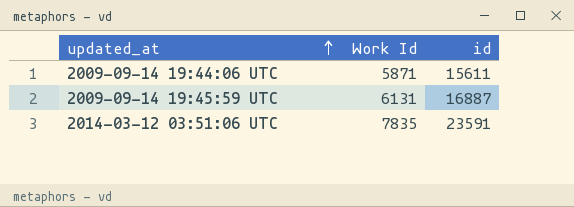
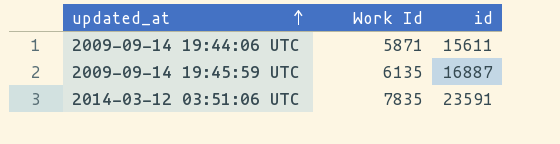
2009-09-14 19:45:59 UTC | Work Id: 6131 -> 6135

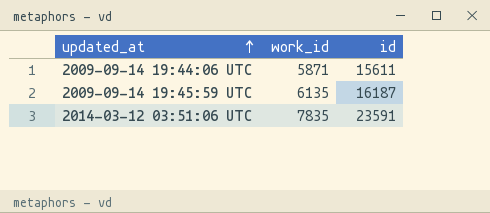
column name: Work Id -> work_id
2009-09-14 19:45:59 UTC | id: 16887 -> 16187

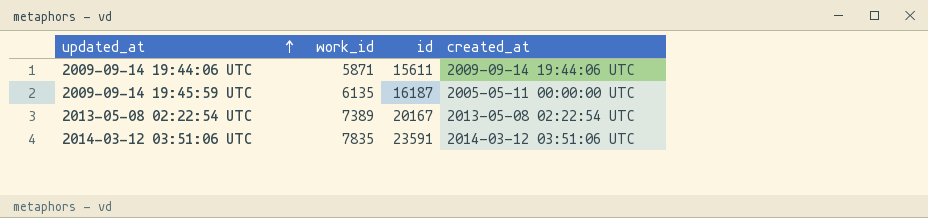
column created_at | position: none -> 4
row 2013-05-08 02:22:54 UTC: none -> 7389 | 20167 | 2013-05-08 02:22:54 UTC

